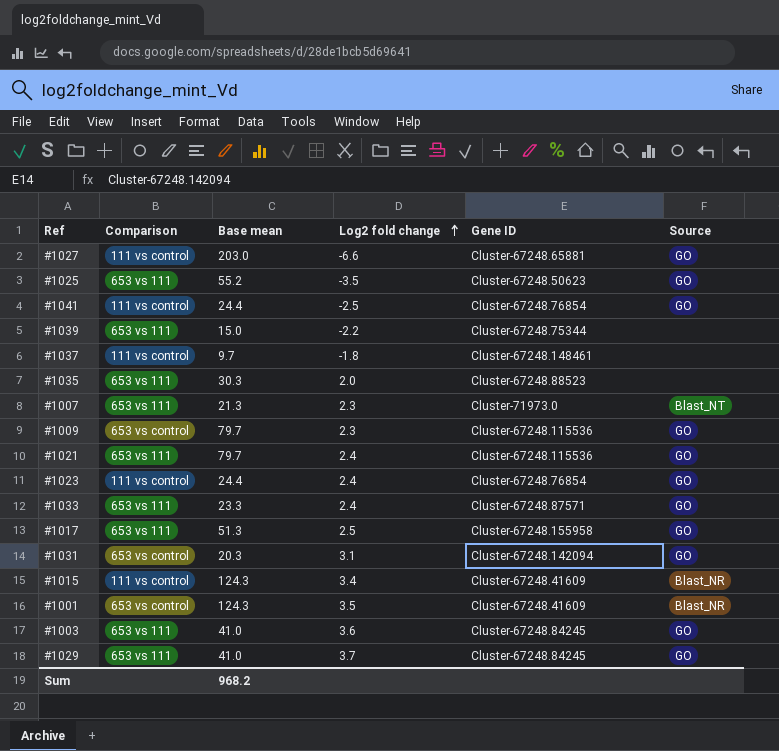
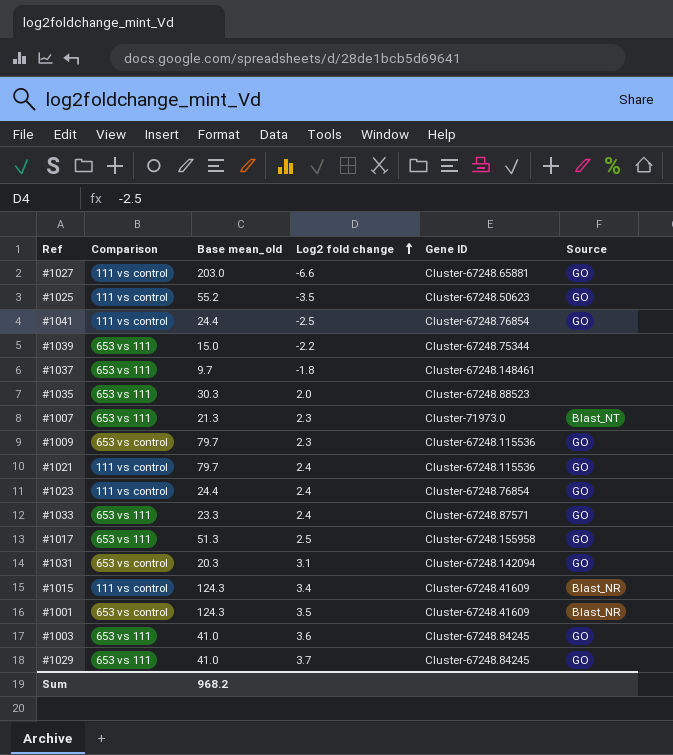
column name: Base mean -> Base mean_old
#1025 | Comparison: 653 vs 111 -> 111 vs control
#1037 | Comparison: 111 vs control -> 653 vs 111
#1021 | Comparison: 653 vs 111 -> 111 vs control

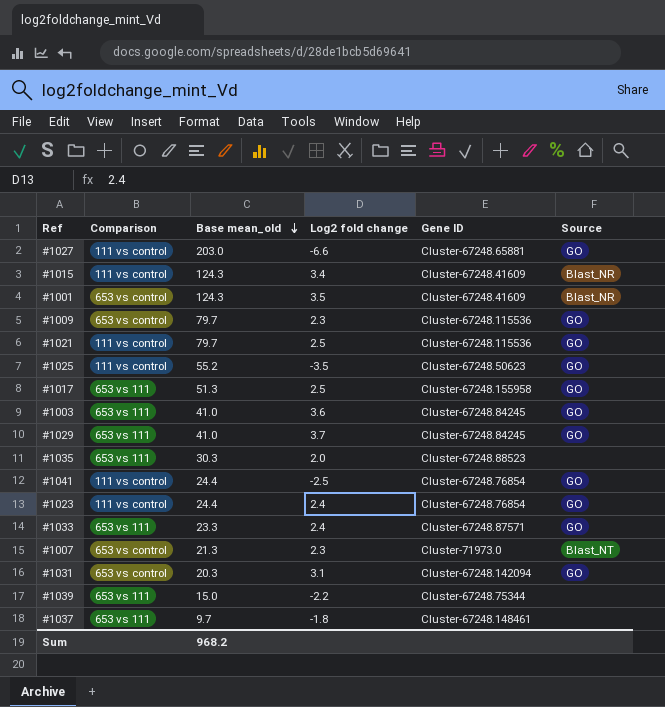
row order: Log2 fold change ascending -> Base mean_old descending
#1021 | Log2 fold change: 2.4 -> 2.5
#1007 | Comparison: 653 vs 111 -> 653 vs control

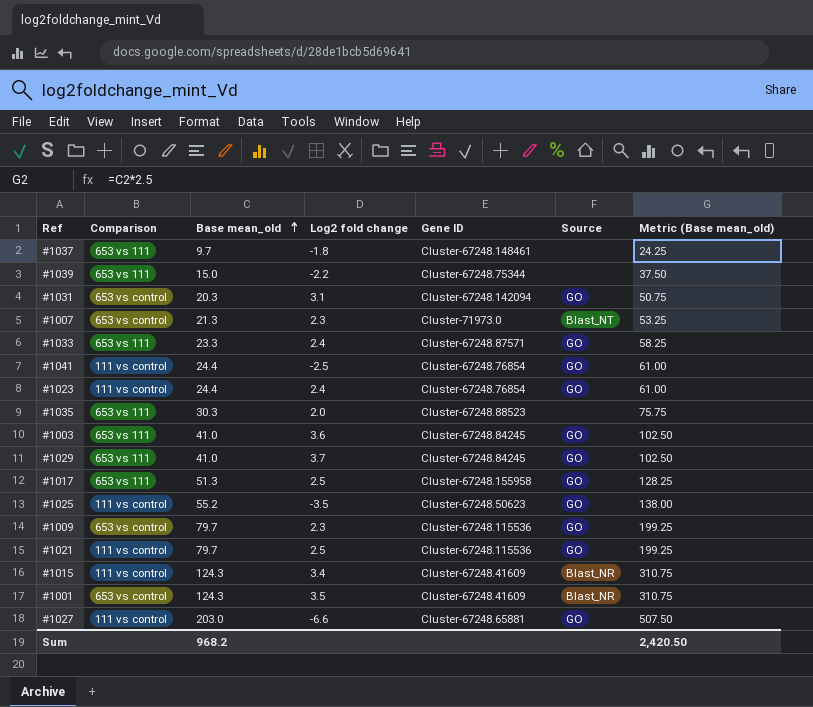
row order: Base mean_old descending -> Base mean_old ascending
column Metric (Base mean_old) | formula: none -> [Base mean_old] * 2.5

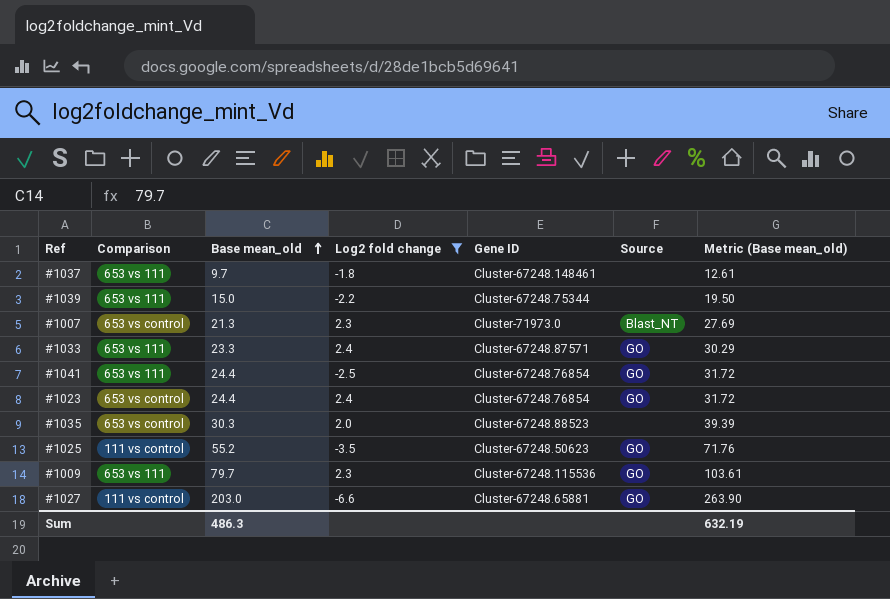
filter: none -> Log2 fold change <= 2.4
column Metric (Base mean_old) | formula: [Base mean_old] * 2.5 -> [Base mean_old] * 1.3
#1041 | Comparison: 111 vs control -> 653 vs 111
#1023 | Comparison: 111 vs control -> 653 vs control
#1035 | Comparison: 653 vs 111 -> 653 vs control
#1009 | Comparison: 653 vs control -> 653 vs 111
Sum | Base mean_old: 968.2 -> 486.3
Sum | Metric (Base mean_old): 2,420.50 -> 632.19

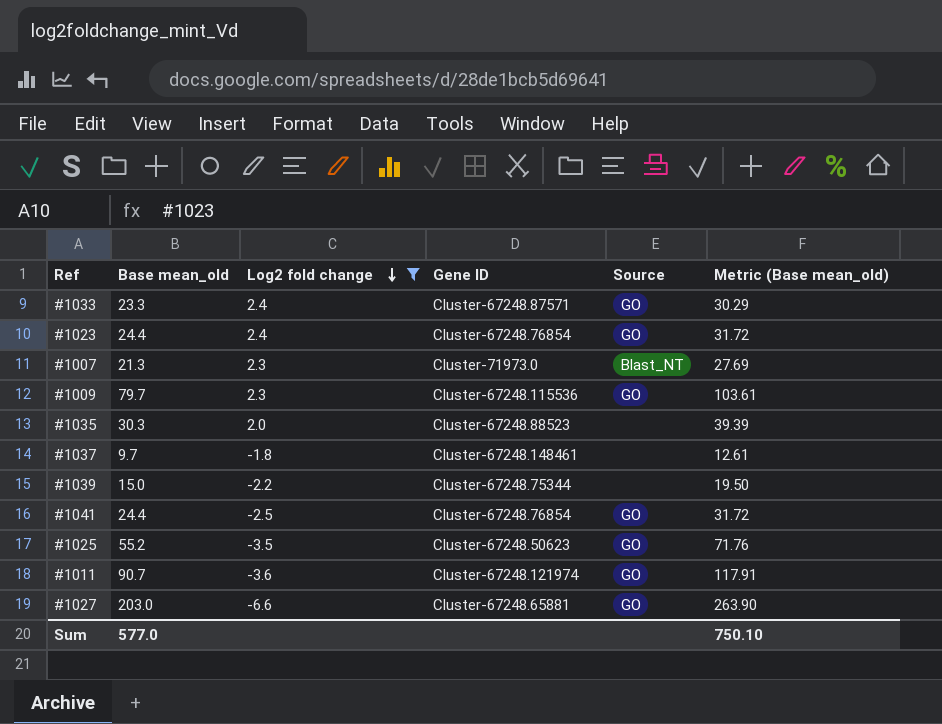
row order: Base mean_old ascending -> Log2 fold change descending
column Comparison | position: 2 -> none
row #1011: none -> 90.7 | -3.6 | Cluster-67248.121974 | GO | 117.91
Sum | Base mean_old: 486.3 -> 577.0
Sum | Metric (Base mean_old): 632.19 -> 750.10

